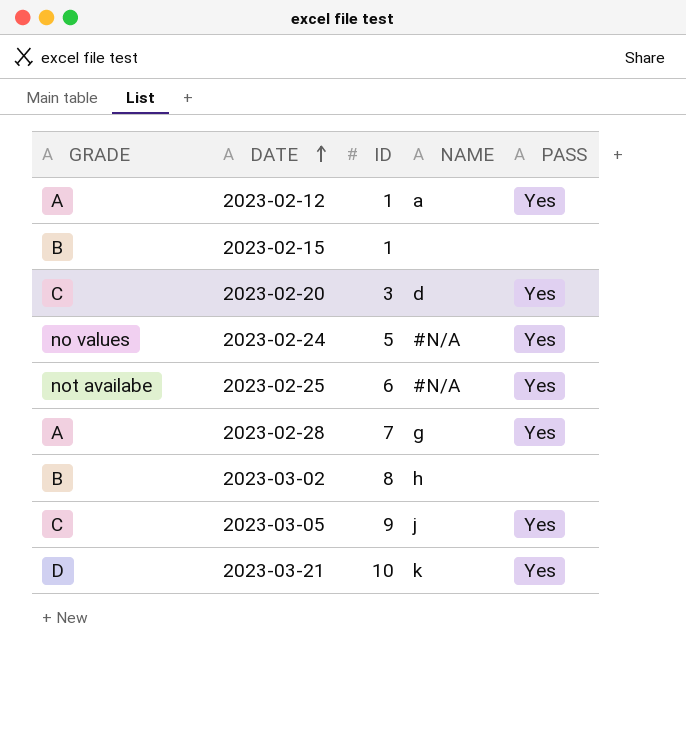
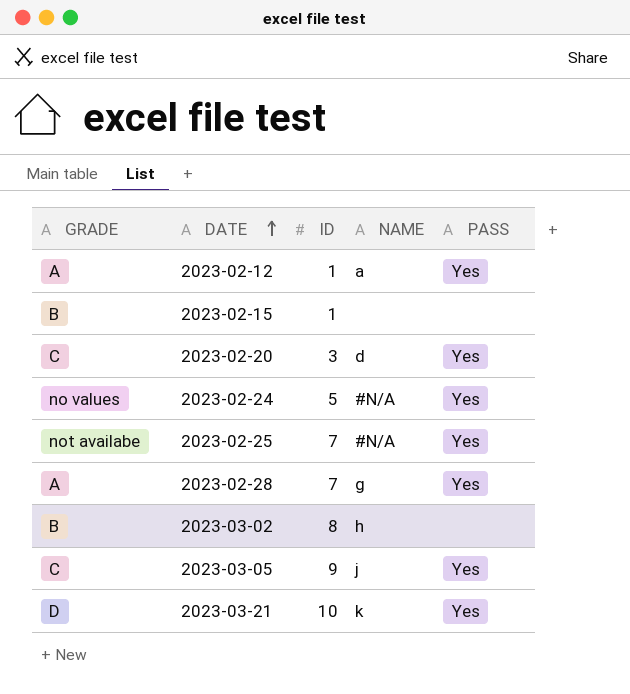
2023-02-25 | ID: 6 -> 7

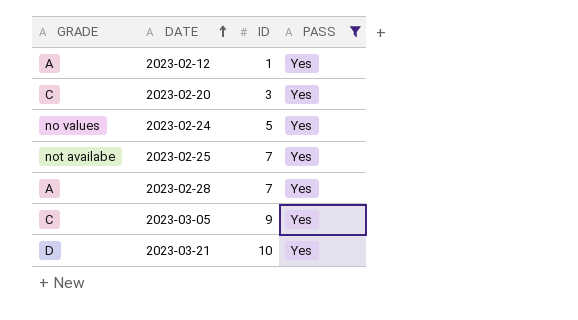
filter: none -> PASS = Yes
column NAME | position: 4 -> none

